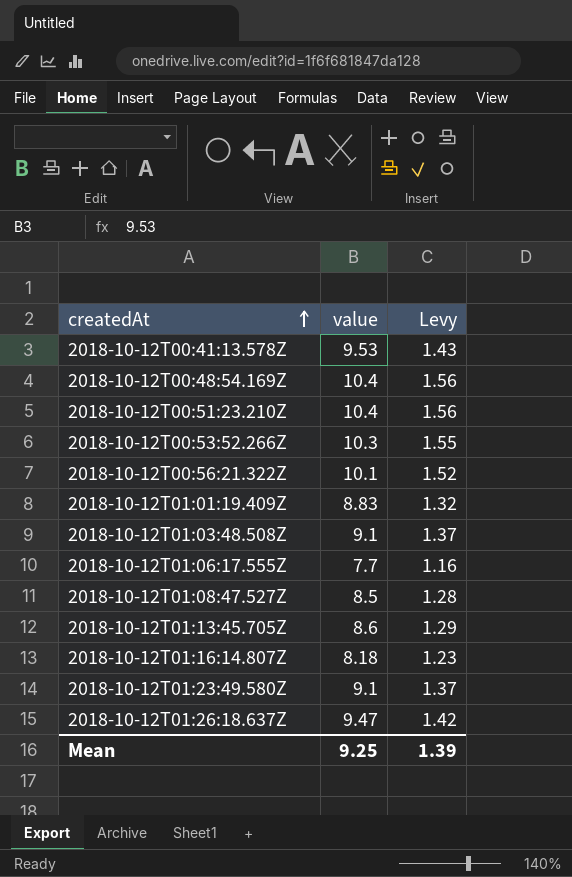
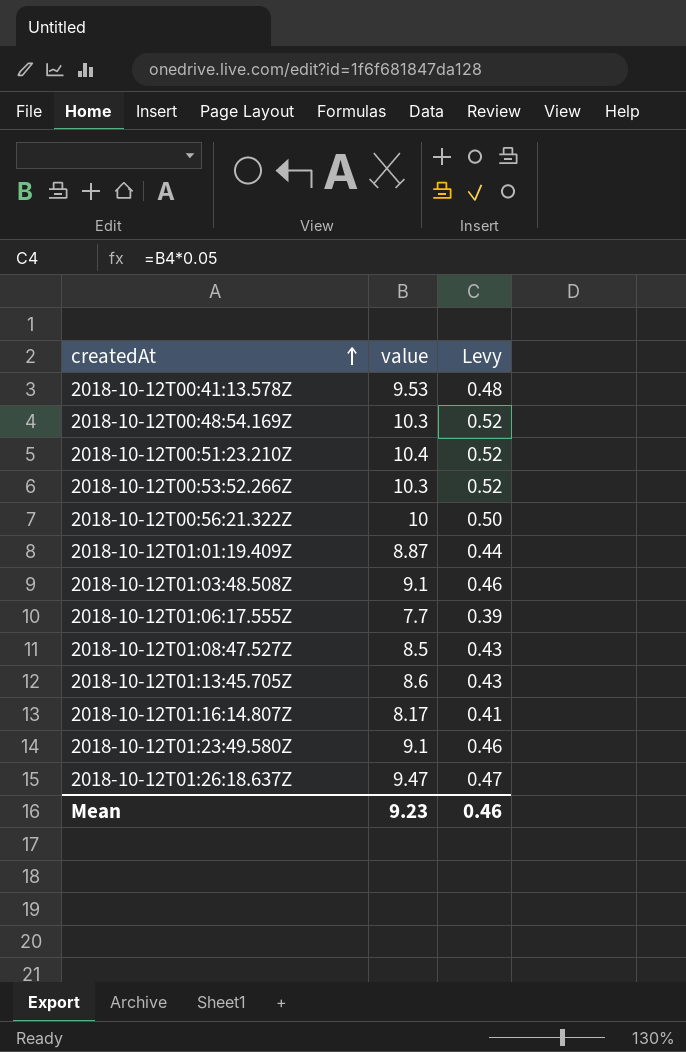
column Levy | formula: [value] * 0.15 -> [value] * 0.05
2018-10-12T00:48:54.169Z | value: 10.4 -> 10.3
2018-10-12T00:56:21.322Z | value: 10.1 -> 10
2018-10-12T01:01:19.409Z | value: 8.83 -> 8.87
2018-10-12T01:16:14.807Z | value: 8.18 -> 8.17
Mean | value: 9.25 -> 9.23
Mean | Levy: 1.39 -> 0.46

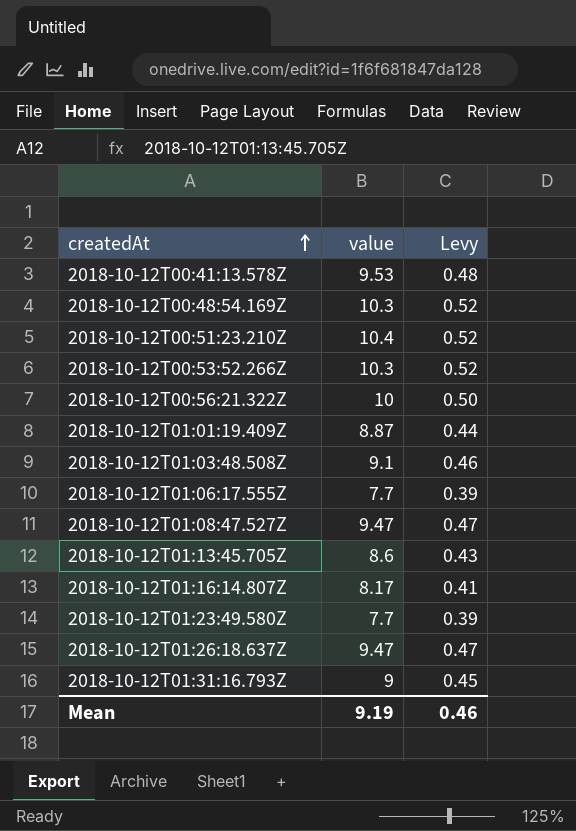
2018-10-12T01:08:47.527Z | value: 8.5 -> 9.47
2018-10-12T01:08:47.527Z | Levy: 0.43 -> 0.47
2018-10-12T01:23:49.580Z | value: 9.1 -> 7.7
2018-10-12T01:23:49.580Z | Levy: 0.46 -> 0.39
row 2018-10-12T01:31:16.793Z: none -> 9 | 0.45
Mean | value: 9.23 -> 9.19

